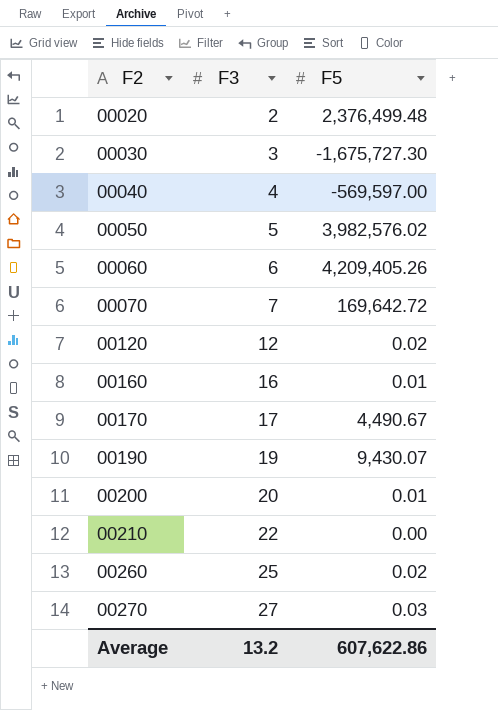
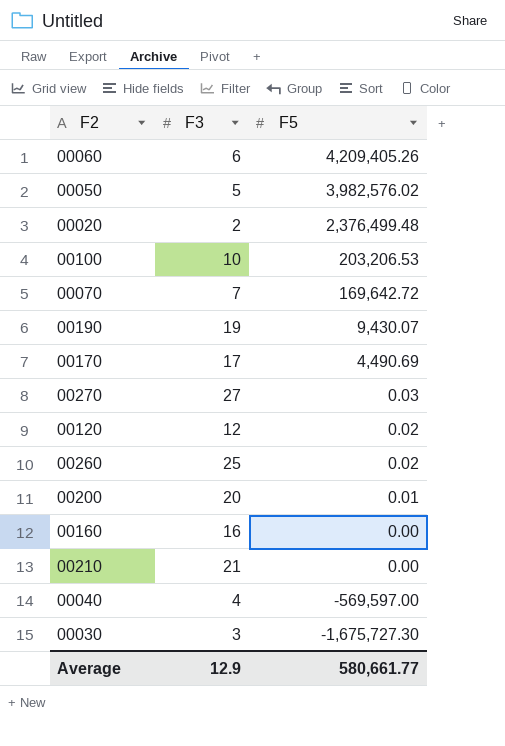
row order: F2 ascending -> F5 descending
row 00100: none -> 10 | 203,206.53
00170 | F5: 4,490.67 -> 4,490.69
00160 | F5: 0.01 -> 0.00
00210 | F3: 22 -> 21
Average | F3: 13.2 -> 12.9
Average | F5: 607,622.86 -> 580,661.77

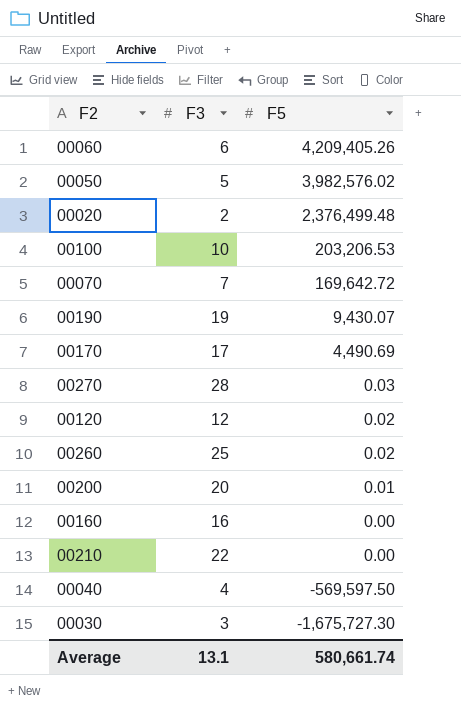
00270 | F3: 27 -> 28
00210 | F3: 21 -> 22
00040 | F5: -569,597.00 -> -569,597.50
Average | F3: 12.9 -> 13.1
Average | F5: 580,661.77 -> 580,661.74

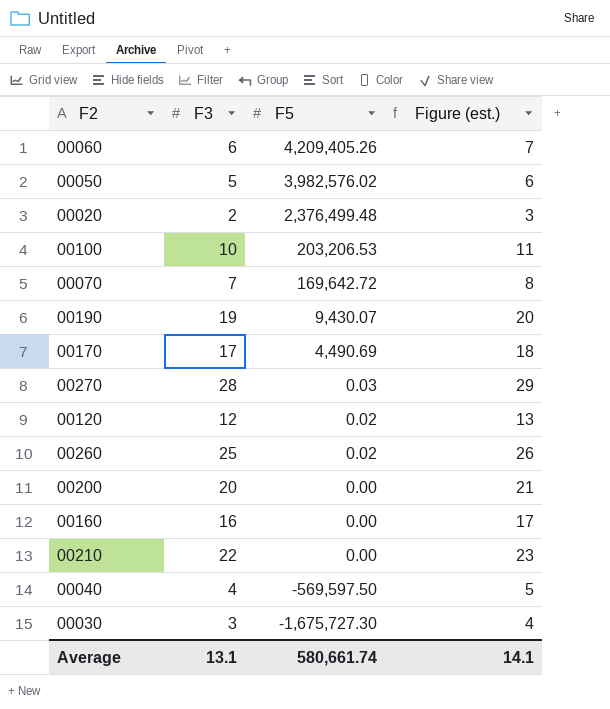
column Figure (est.) | formula: none -> [F3] + 1
00200 | F5: 0.01 -> 0.00

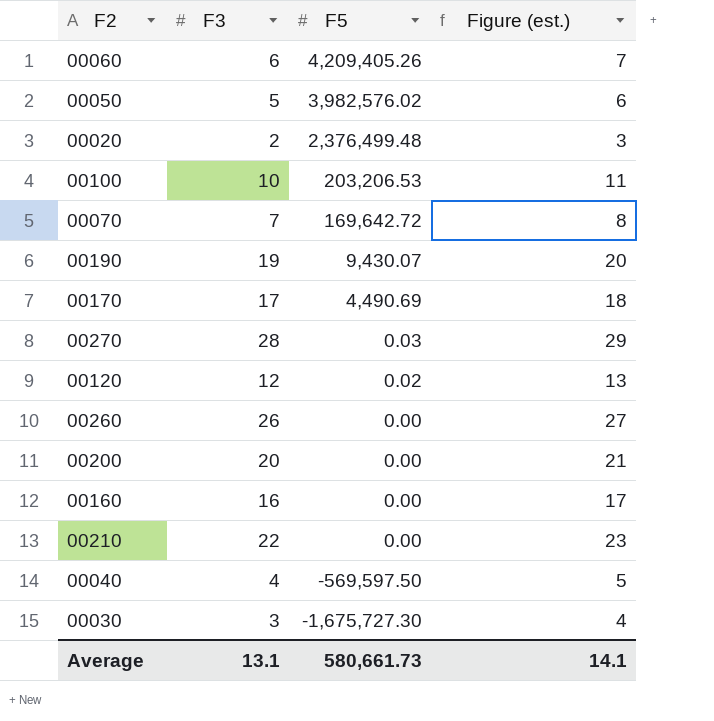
00260 | F3: 25 -> 26
00260 | F5: 0.02 -> 0.00
00260 | Figure (est.): 26 -> 27
Average | F5: 580,661.74 -> 580,661.73

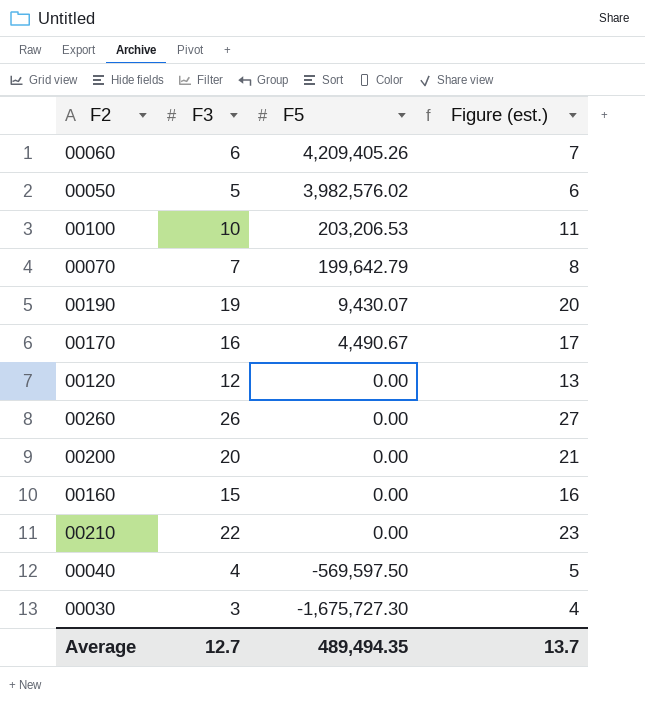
row 00020: 2 | 2,376,499.48 | 3 -> none
row 00270: 28 | 0.03 | 29 -> none
00070 | F5: 169,642.72 -> 199,642.79
00170 | F3: 17 -> 16
00170 | F5: 4,490.69 -> 4,490.67
00170 | Figure (est.): 18 -> 17
00120 | F5: 0.02 -> 0.00
00160 | F3: 16 -> 15
00160 | Figure (est.): 17 -> 16
Average | F3: 13.1 -> 12.7
Average | F5: 580,661.73 -> 489,494.35
Average | Figure (est.): 14.1 -> 13.7

